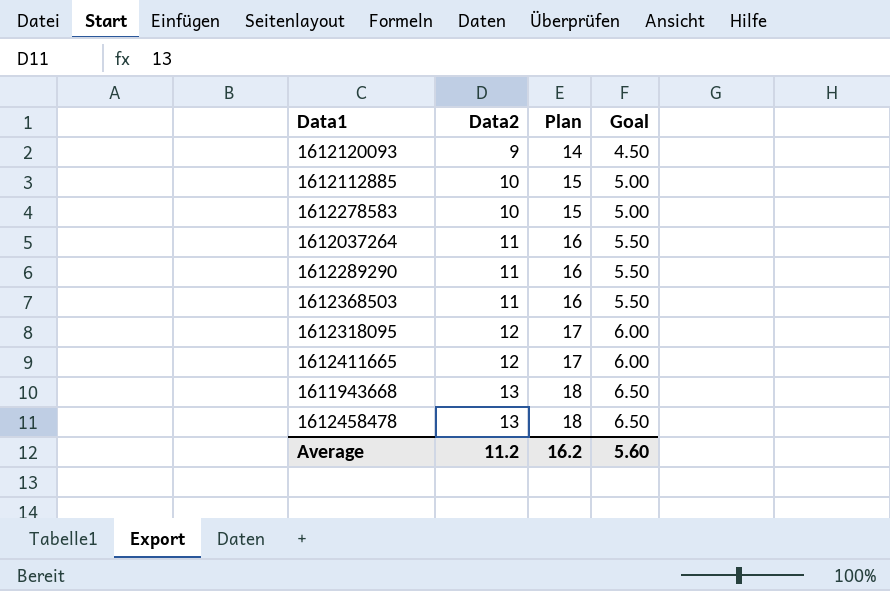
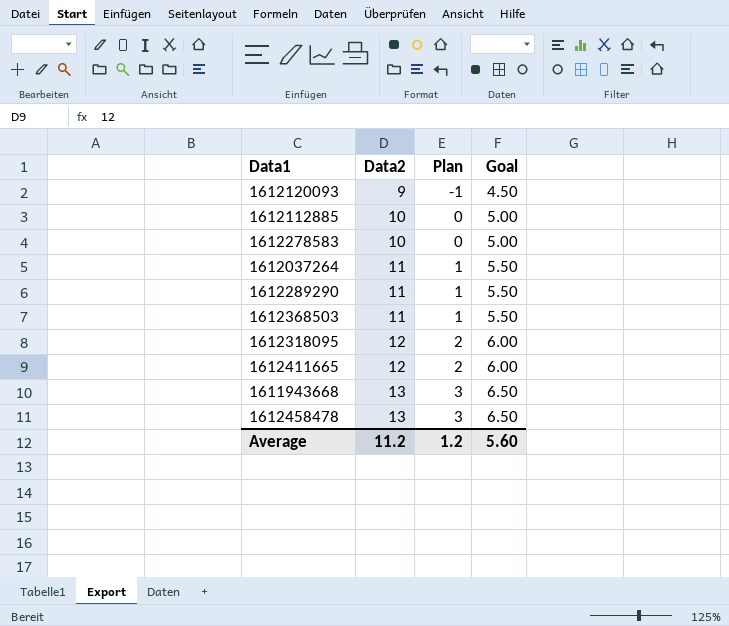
column Plan | formula: [Data2] + 5 -> [Data2] - 10
Average | Plan: 16.2 -> 1.2

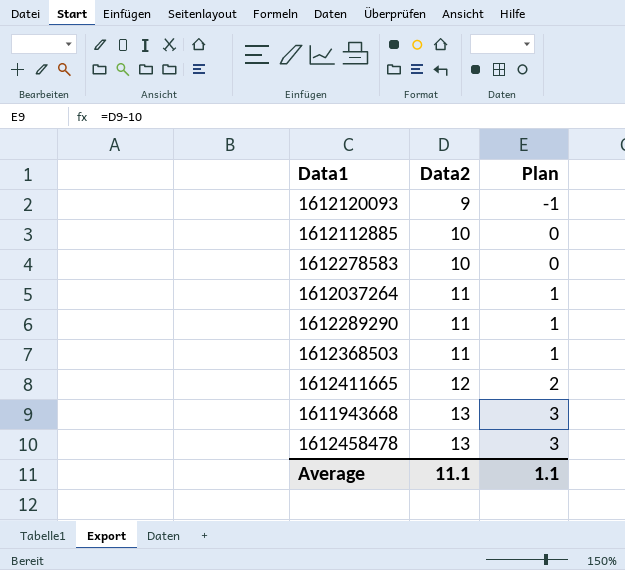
column Goal | formula: [Data2] * 0.5 -> none
row 1612318095: 12 | 2 | 6.00 -> none
Average | Data2: 11.2 -> 11.1
Average | Plan: 1.2 -> 1.1

